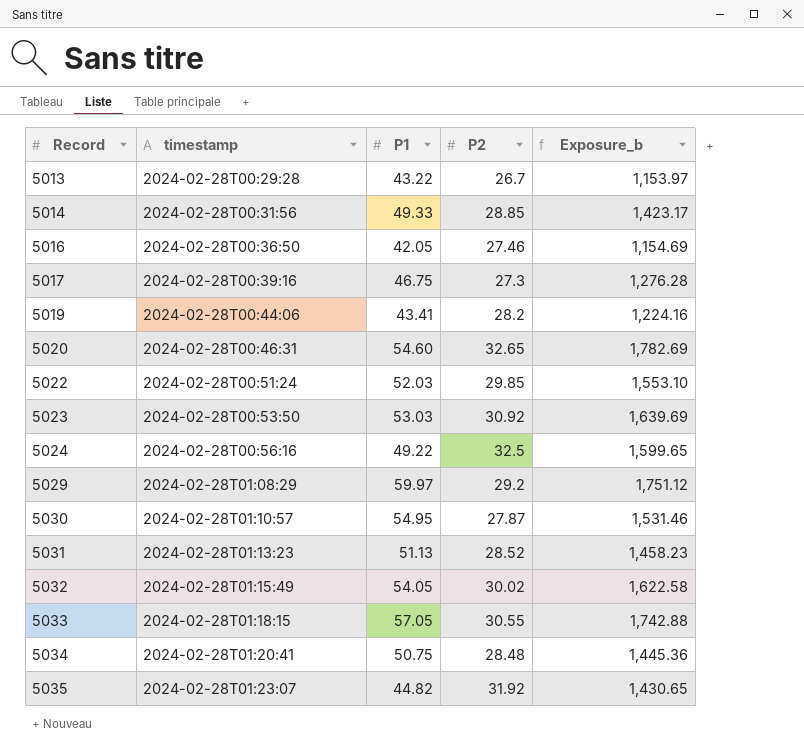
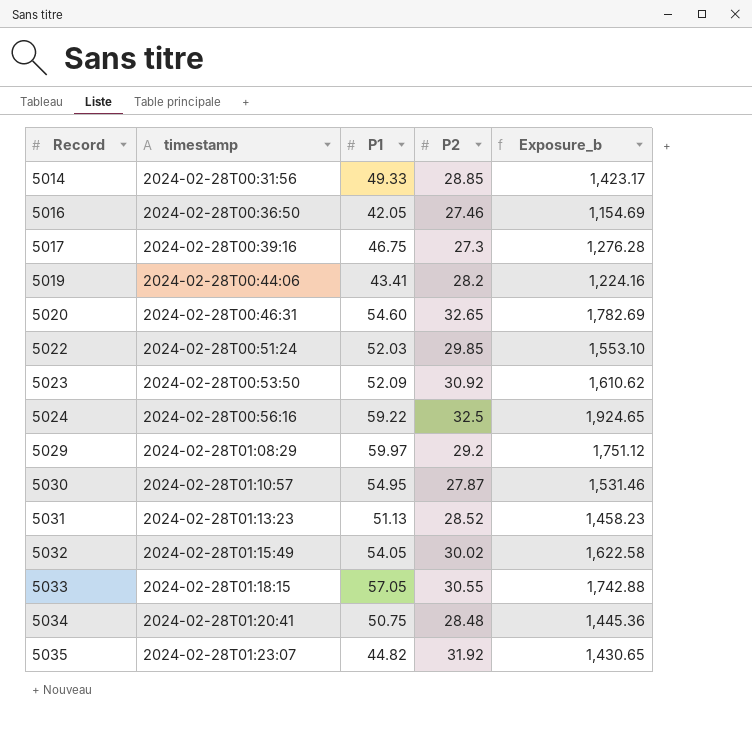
row 5013: 2024-02-28T00:29:28 | 43.22 | 26.7 | 1,153.97 -> none
5023 | P1: 53.03 -> 52.09
5023 | Exposure_b: 1,639.69 -> 1,610.62
5024 | P1: 49.22 -> 59.22
5024 | Exposure_b: 1,599.65 -> 1,924.65

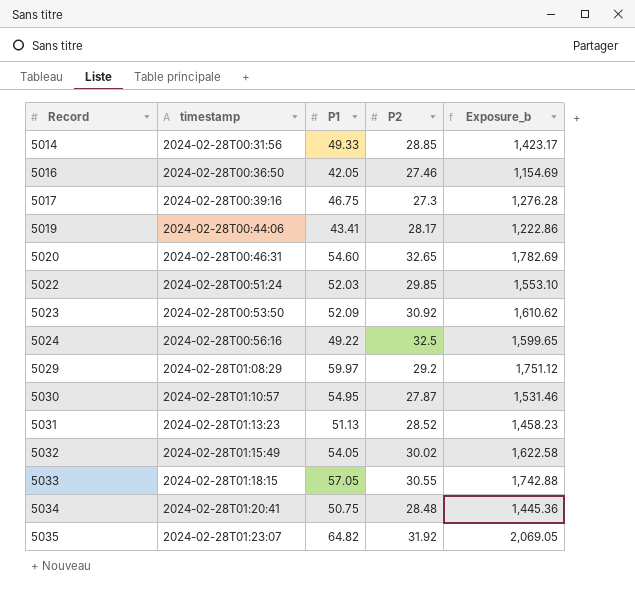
5019 | P2: 28.2 -> 28.17
5019 | Exposure_b: 1,224.16 -> 1,222.86
5024 | P1: 59.22 -> 49.22
5024 | Exposure_b: 1,924.65 -> 1,599.65
5035 | P1: 44.82 -> 64.82
5035 | Exposure_b: 1,430.65 -> 2,069.05

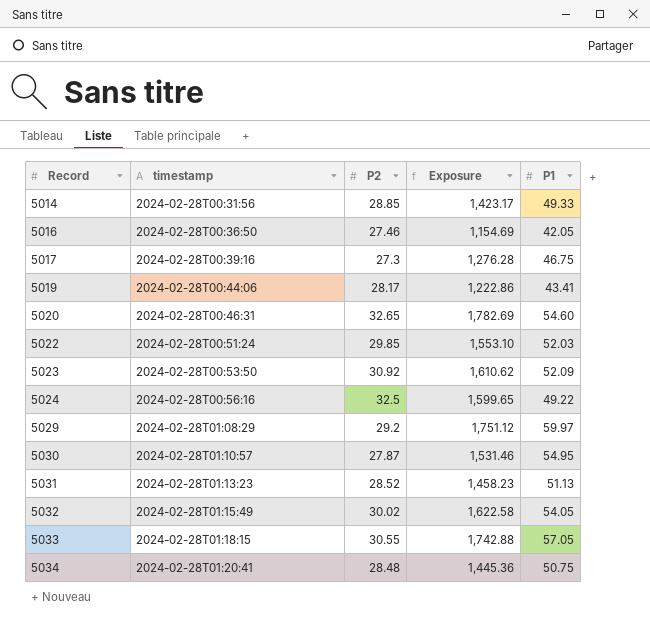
column name: Exposure_b -> Exposure
column P1 | position: 3 -> 5
row 5035: 2024-02-28T01:23:07 | 64.82 | 31.92 | 2,069.05 -> none

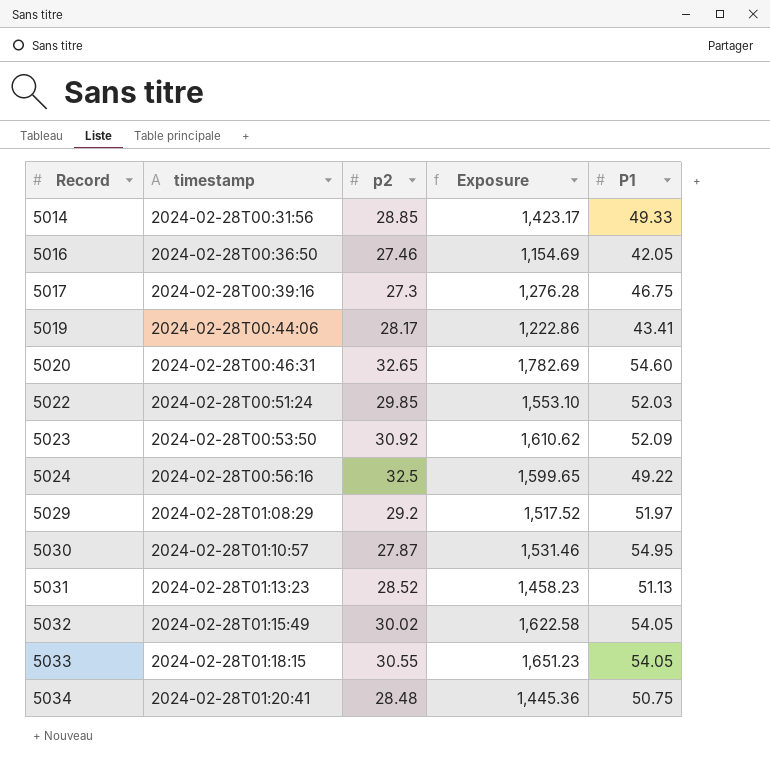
column name: P2 -> p2
5029 | Exposure: 1,751.12 -> 1,517.52
5029 | P1: 59.97 -> 51.97
5033 | Exposure: 1,742.88 -> 1,651.23
5033 | P1: 57.05 -> 54.05

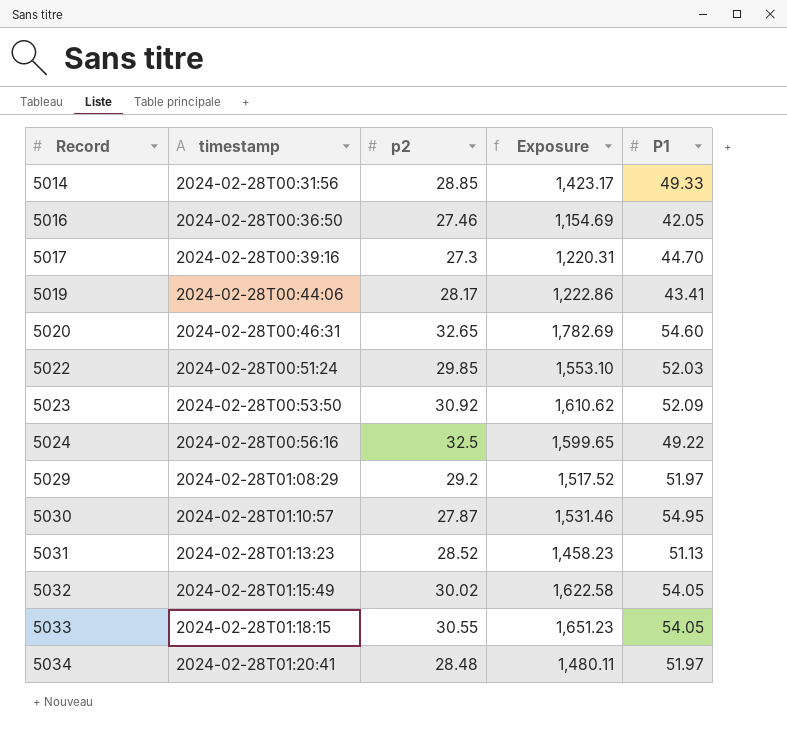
5017 | Exposure: 1,276.28 -> 1,220.31
5017 | P1: 46.75 -> 44.70
5034 | Exposure: 1,445.36 -> 1,480.11
5034 | P1: 50.75 -> 51.97

